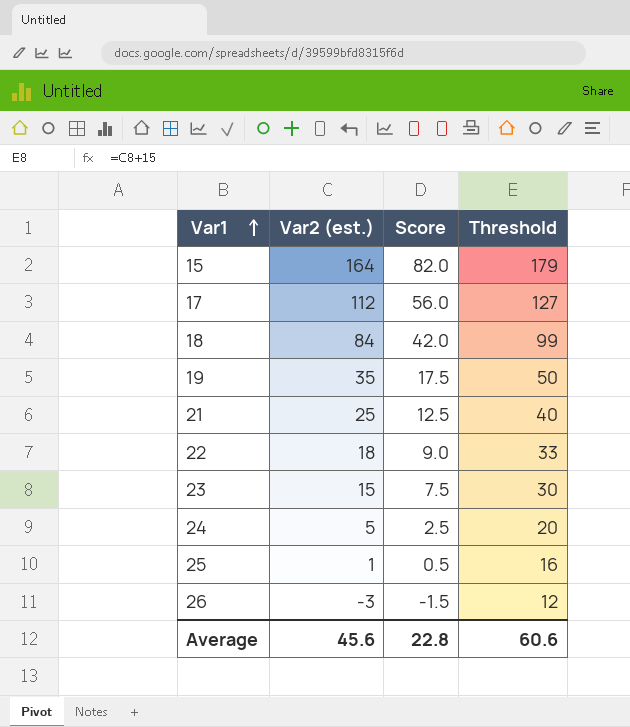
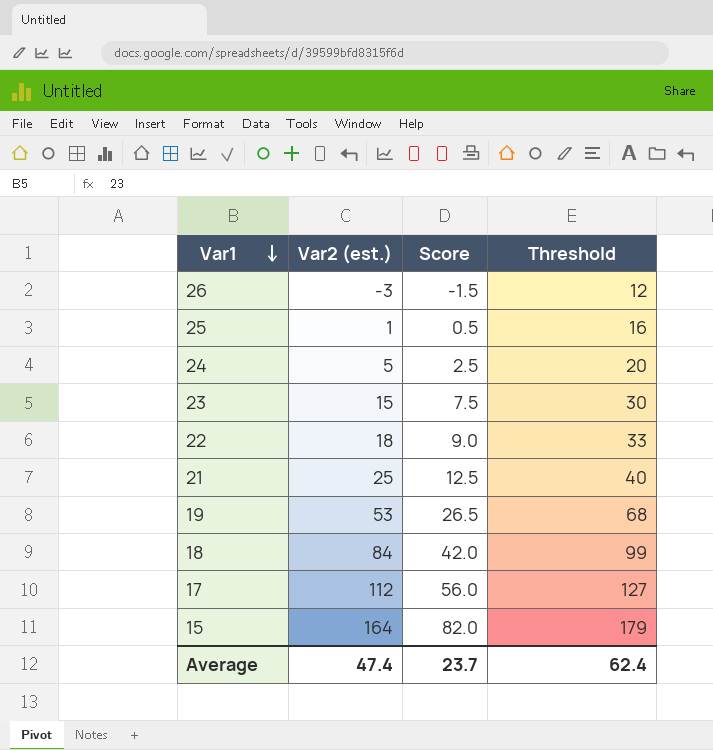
row order: Var1 ascending -> Var1 descending
19 | Var2 (est.): 35 -> 53
19 | Score: 17.5 -> 26.5
19 | Threshold: 50 -> 68
Average | Var2 (est.): 45.6 -> 47.4
Average | Score: 22.8 -> 23.7
Average | Threshold: 60.6 -> 62.4

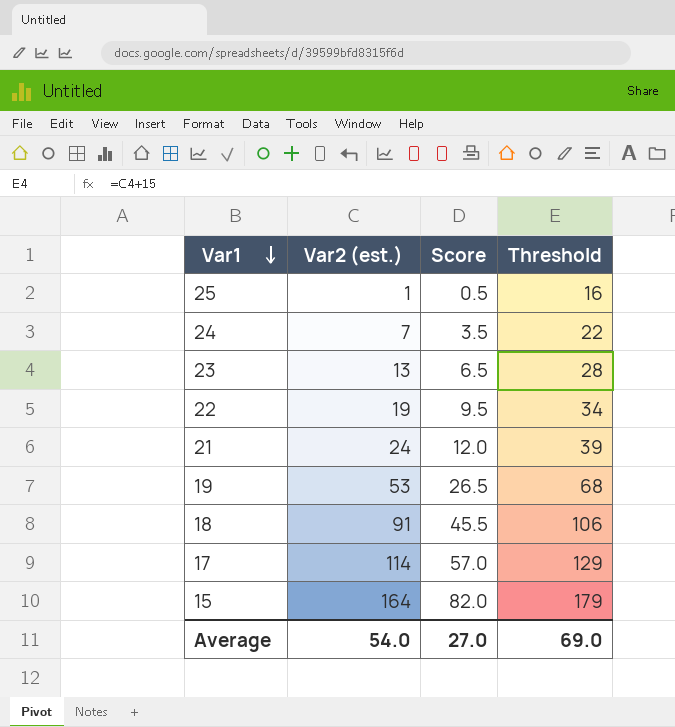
row 26: -3 | -1.5 | 12 -> none
24 | Var2 (est.): 5 -> 7
24 | Score: 2.5 -> 3.5
24 | Threshold: 20 -> 22
23 | Var2 (est.): 15 -> 13
23 | Score: 7.5 -> 6.5
23 | Threshold: 30 -> 28
22 | Var2 (est.): 18 -> 19
22 | Score: 9.0 -> 9.5
22 | Threshold: 33 -> 34
21 | Var2 (est.): 25 -> 24
21 | Score: 12.5 -> 12.0
21 | Threshold: 40 -> 39
18 | Var2 (est.): 84 -> 91
18 | Score: 42.0 -> 45.5
18 | Threshold: 99 -> 106
17 | Var2 (est.): 112 -> 114
17 | Score: 56.0 -> 57.0
17 | Threshold: 127 -> 129
Average | Var2 (est.): 47.4 -> 54.0
Average | Score: 23.7 -> 27.0
Average | Threshold: 62.4 -> 69.0

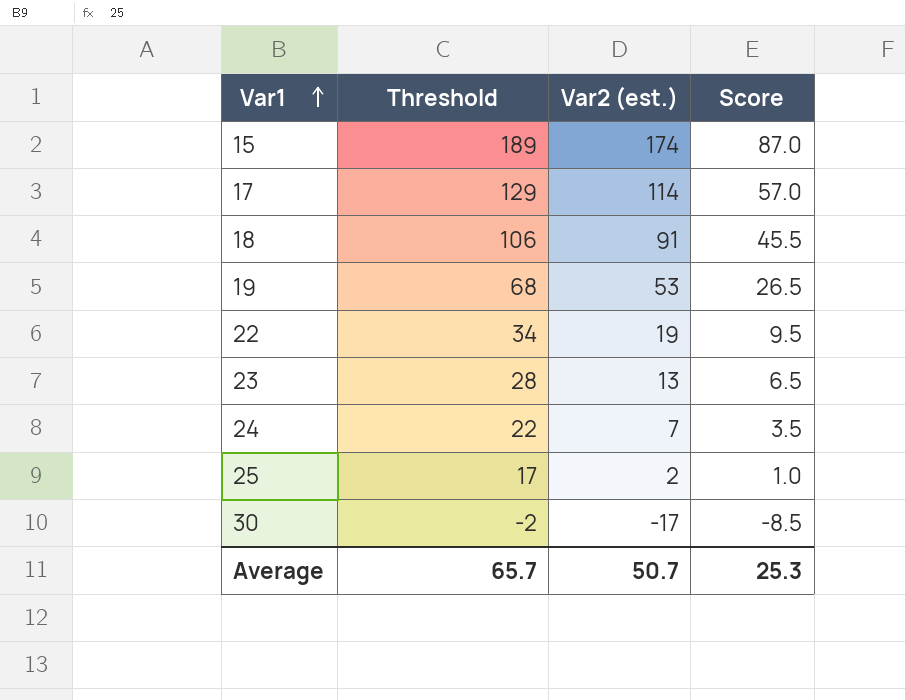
row order: Var1 descending -> Var1 ascending
column Threshold | position: 4 -> 2
row 21: 24 | 12.0 | 39 -> none
15 | Threshold: 179 -> 189
15 | Var2 (est.): 164 -> 174
15 | Score: 82.0 -> 87.0
25 | Threshold: 16 -> 17
25 | Var2 (est.): 1 -> 2
25 | Score: 0.5 -> 1.0
row 30: none -> -2 | -17 | -8.5
Average | Threshold: 69.0 -> 65.7
Average | Var2 (est.): 54.0 -> 50.7
Average | Score: 27.0 -> 25.3

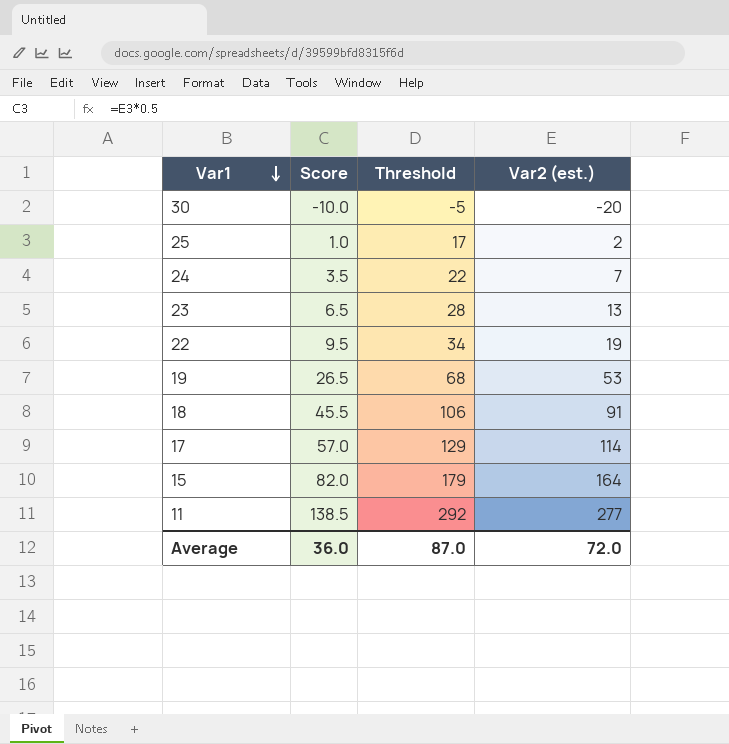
row order: Var1 ascending -> Var1 descending
column Score | position: 4 -> 2
30 | Score: -8.5 -> -10.0
30 | Threshold: -2 -> -5
30 | Var2 (est.): -17 -> -20
15 | Score: 87.0 -> 82.0
15 | Threshold: 189 -> 179
15 | Var2 (est.): 174 -> 164
row 11: none -> 138.5 | 292 | 277
Average | Score: 25.3 -> 36.0
Average | Threshold: 65.7 -> 87.0
Average | Var2 (est.): 50.7 -> 72.0

